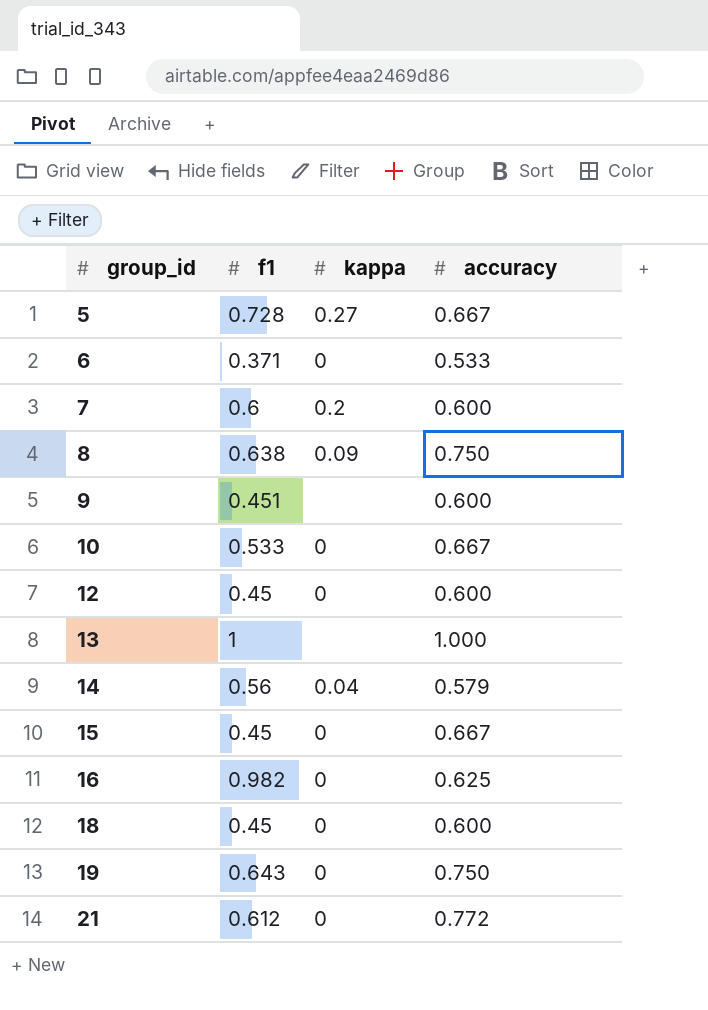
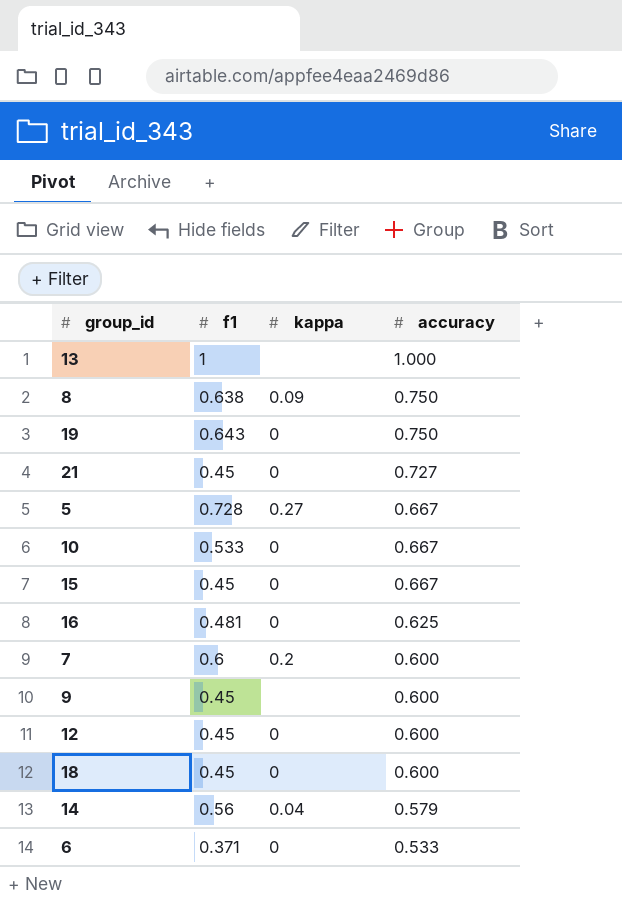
row order: group_id ascending -> accuracy descending
21 | f1: 0.612 -> 0.45
21 | accuracy: 0.772 -> 0.727
16 | f1: 0.982 -> 0.481
9 | f1: 0.451 -> 0.45

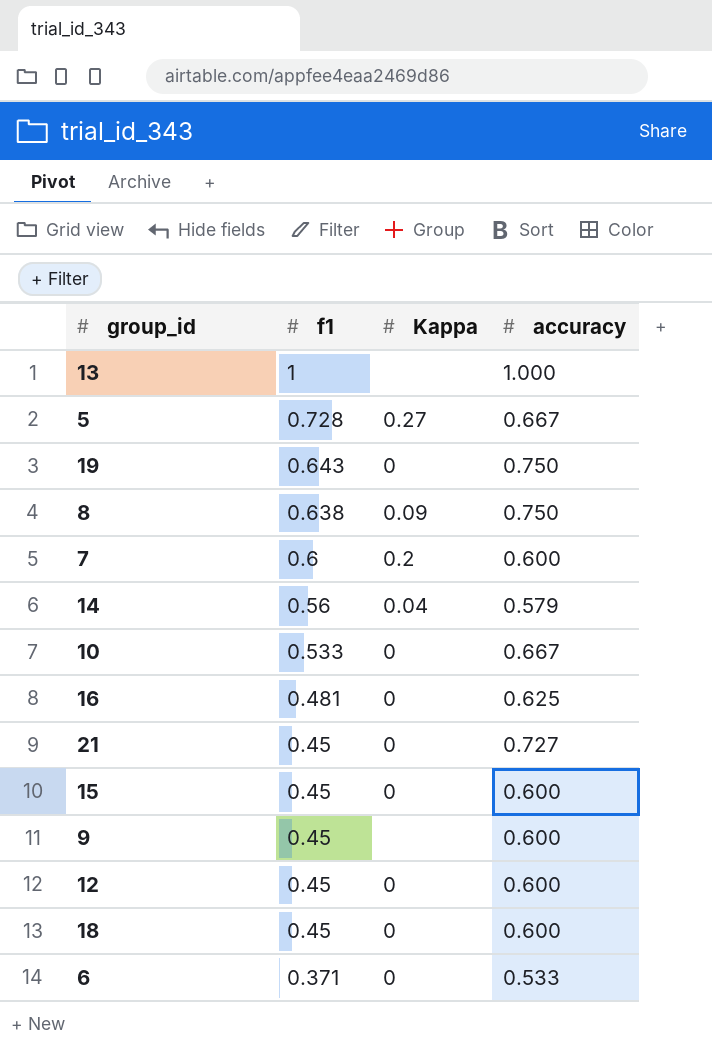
row order: accuracy descending -> f1 descending
column name: kappa -> Kappa
15 | accuracy: 0.667 -> 0.600

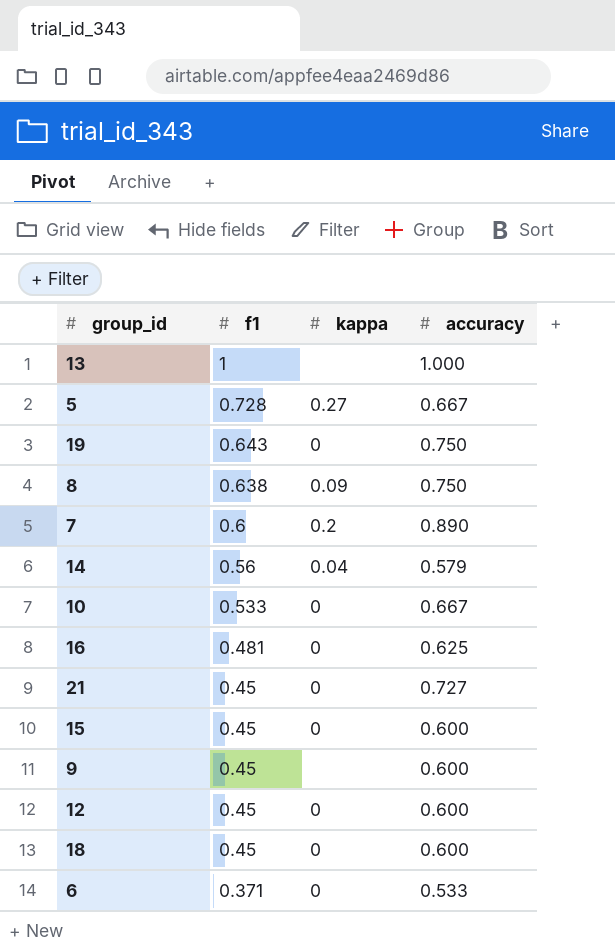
column name: Kappa -> kappa
7 | accuracy: 0.600 -> 0.890

